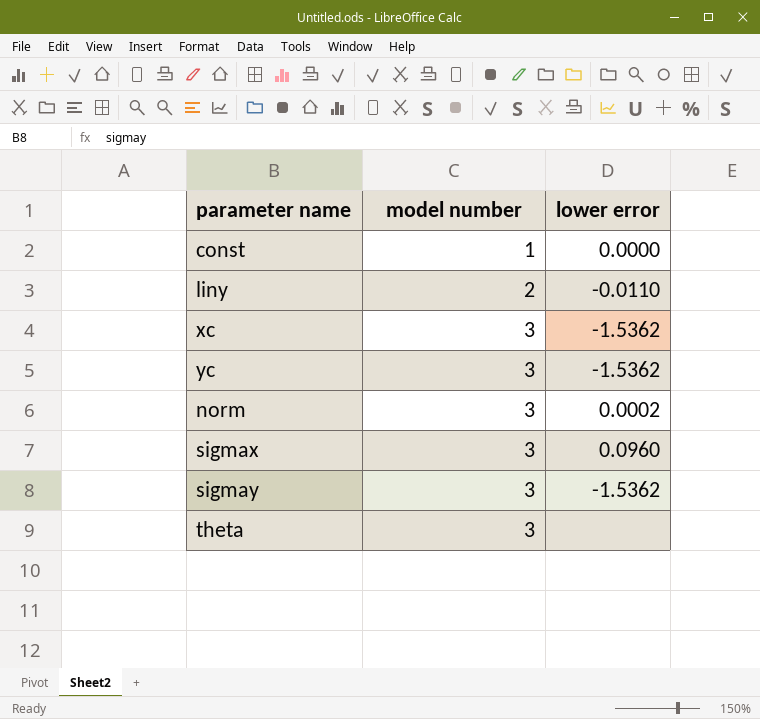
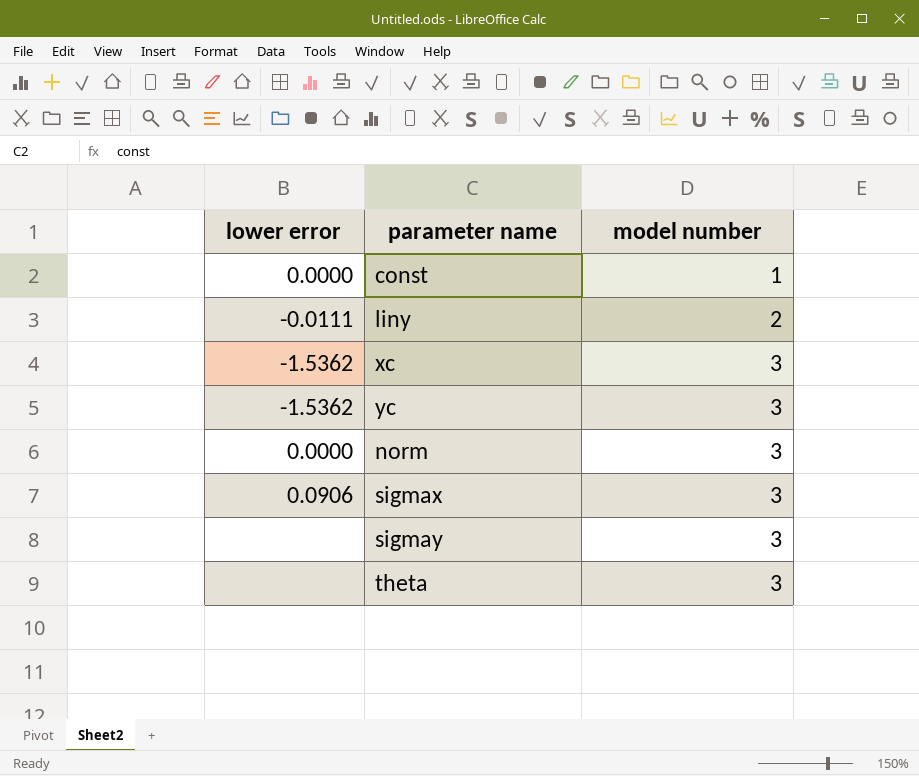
column lower error | position: 3 -> 1
liny | lower error: -0.0110 -> -0.0111
norm | lower error: 0.0002 -> 0.0000
sigmax | lower error: 0.0960 -> 0.0906
sigmay | lower error: -1.5362 -> none

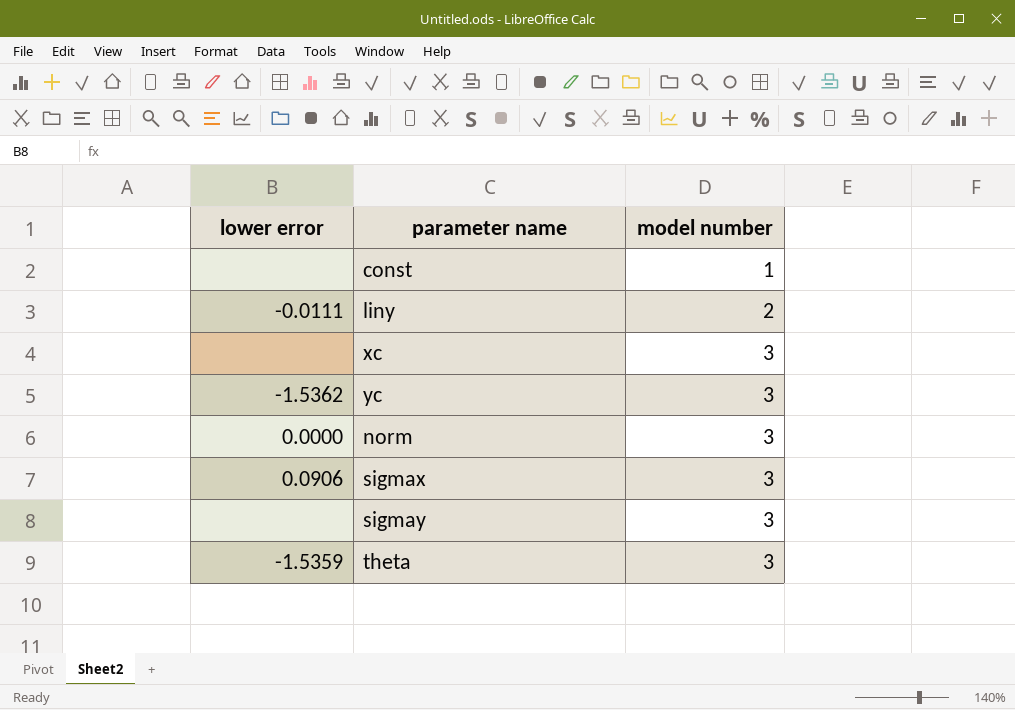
const | lower error: 0.0000 -> none
xc | lower error: -1.5362 -> none
theta | lower error: none -> -1.5359

